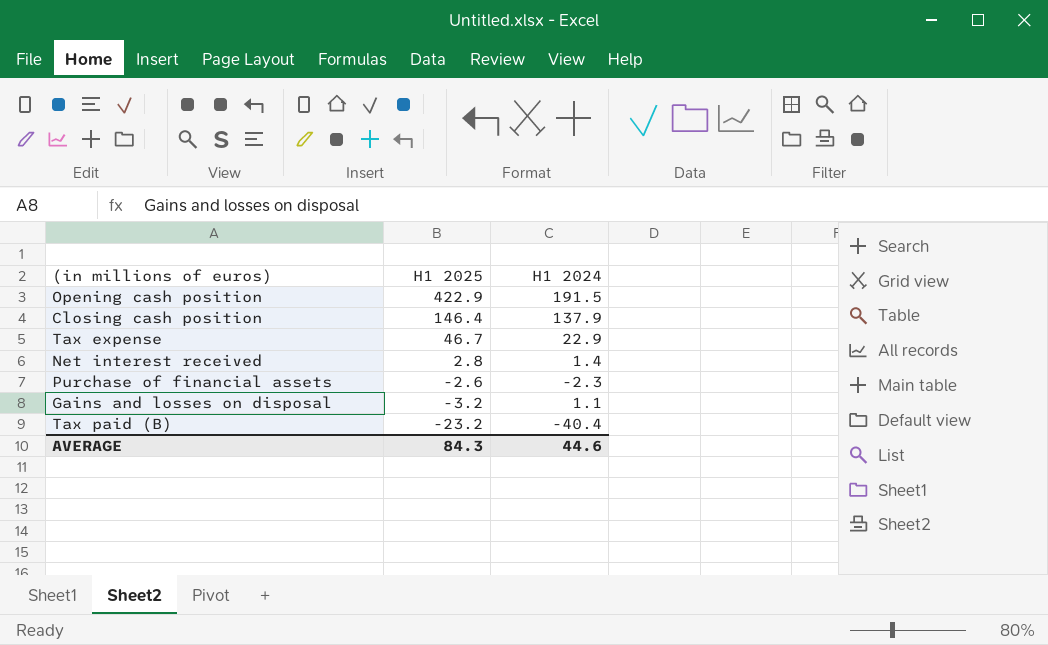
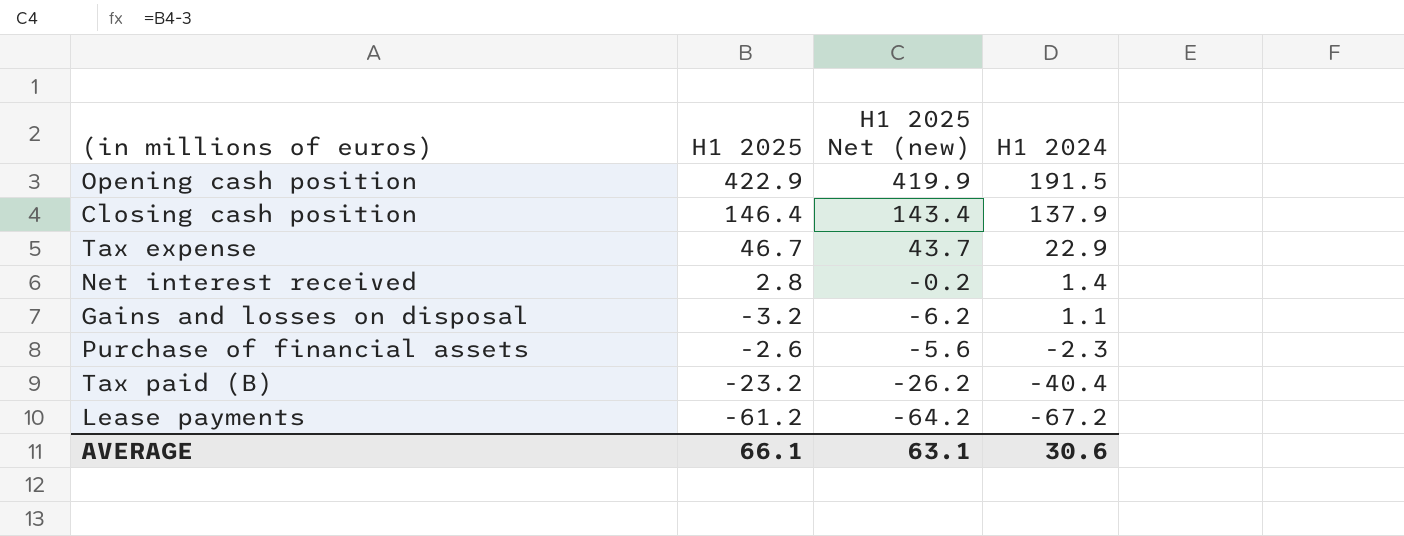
row order: H1 2025 descending -> H1 2024 descending
column H1 2025 Net (new) | formula: none -> [H1 2025] - 3
row Lease payments: none -> -61.2 | -64.2 | -67.2
AVERAGE | H1 2025: 84.3 -> 66.1
AVERAGE | H1 2024: 44.6 -> 30.6

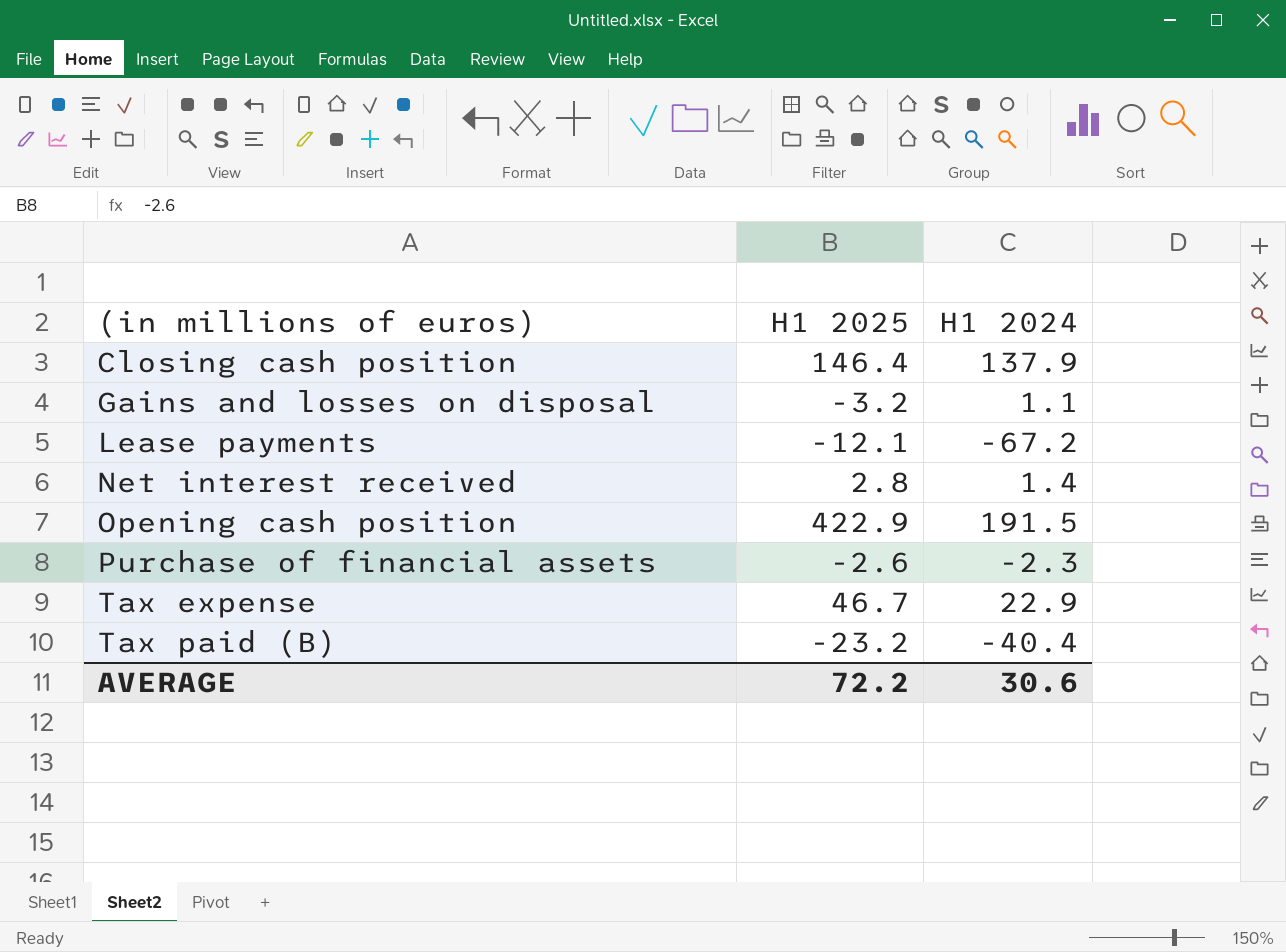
row order: H1 2024 descending -> (in millions of euros) ascending
column H1 2025 Net (new) | formula: [H1 2025] - 3 -> none
Lease payments | H1 2025: -61.2 -> -12.1
AVERAGE | H1 2025: 66.1 -> 72.2

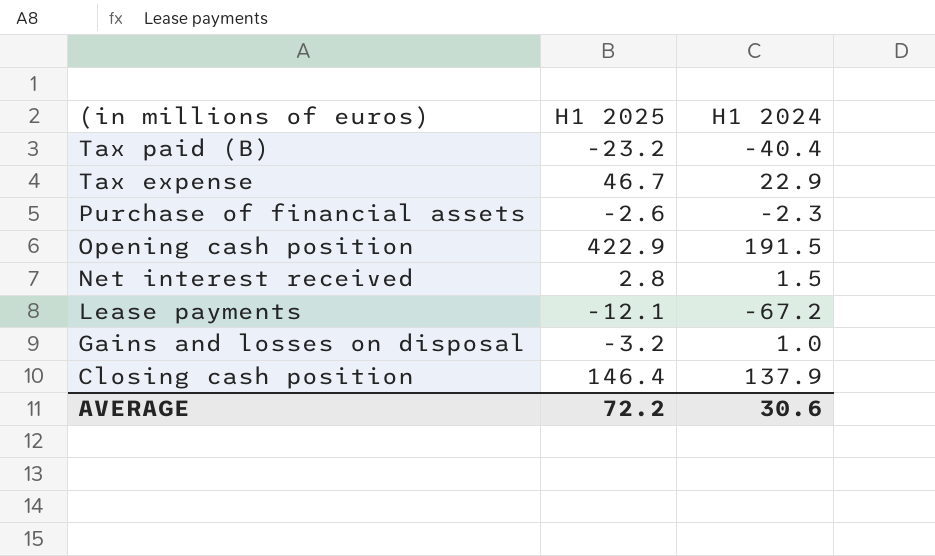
row order: (in millions of euros) ascending -> (in millions of euros) descending
Net interest received | H1 2024: 1.4 -> 1.5
Gains and losses on disposal | H1 2024: 1.1 -> 1.0

